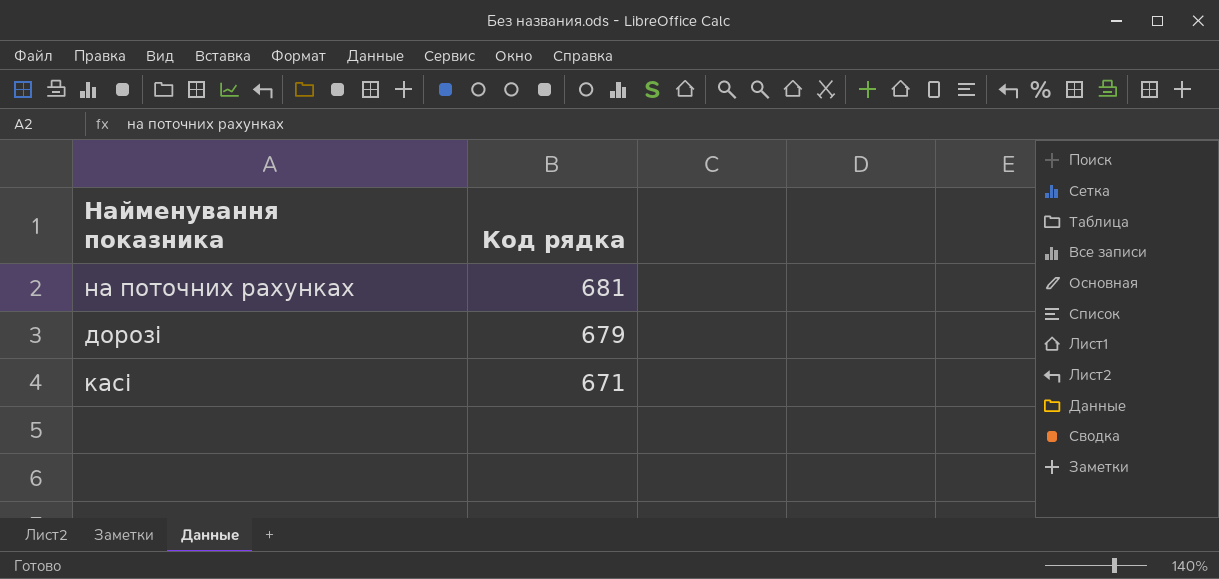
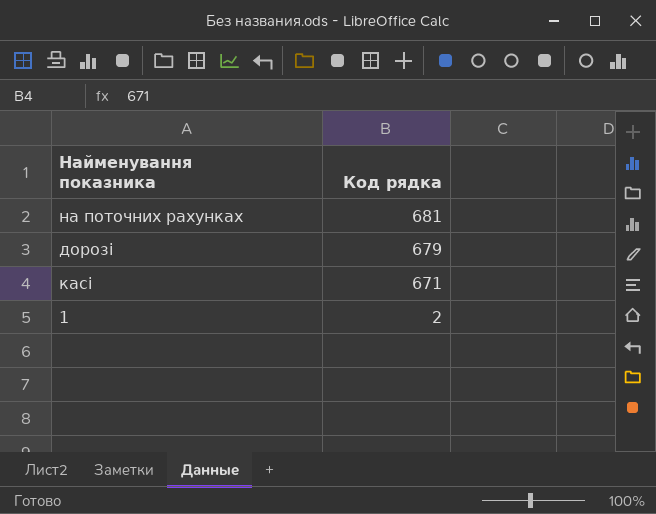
row 1: none -> 2

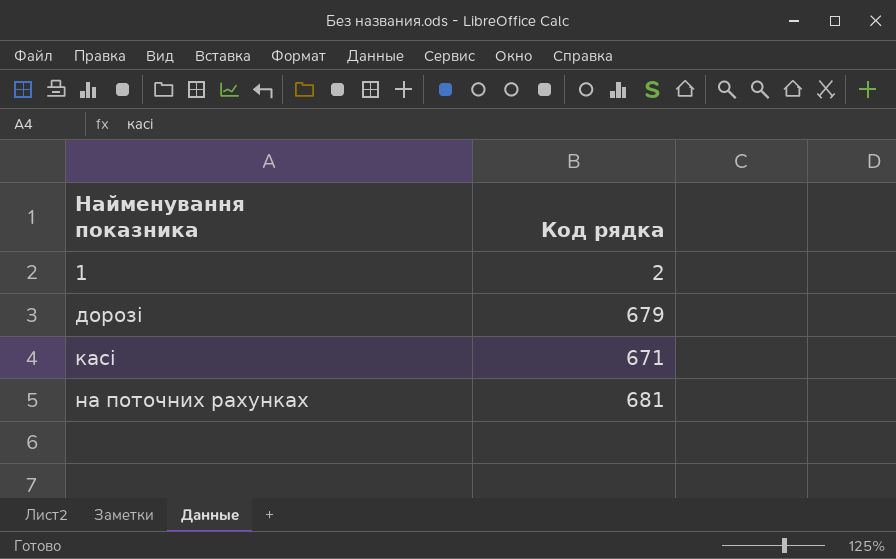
row order: Код рядка descending -> Найменування показника ascending

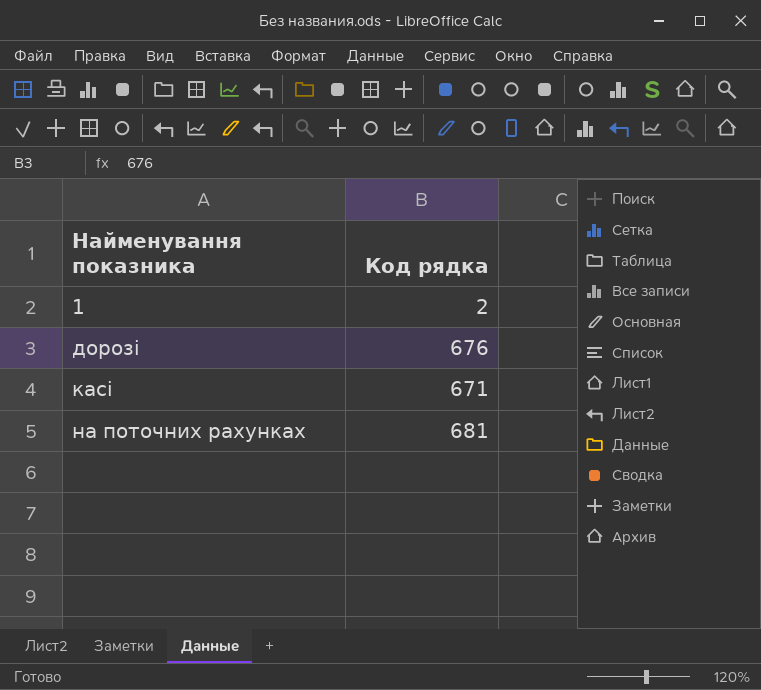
дорозі | Код рядка: 679 -> 676

